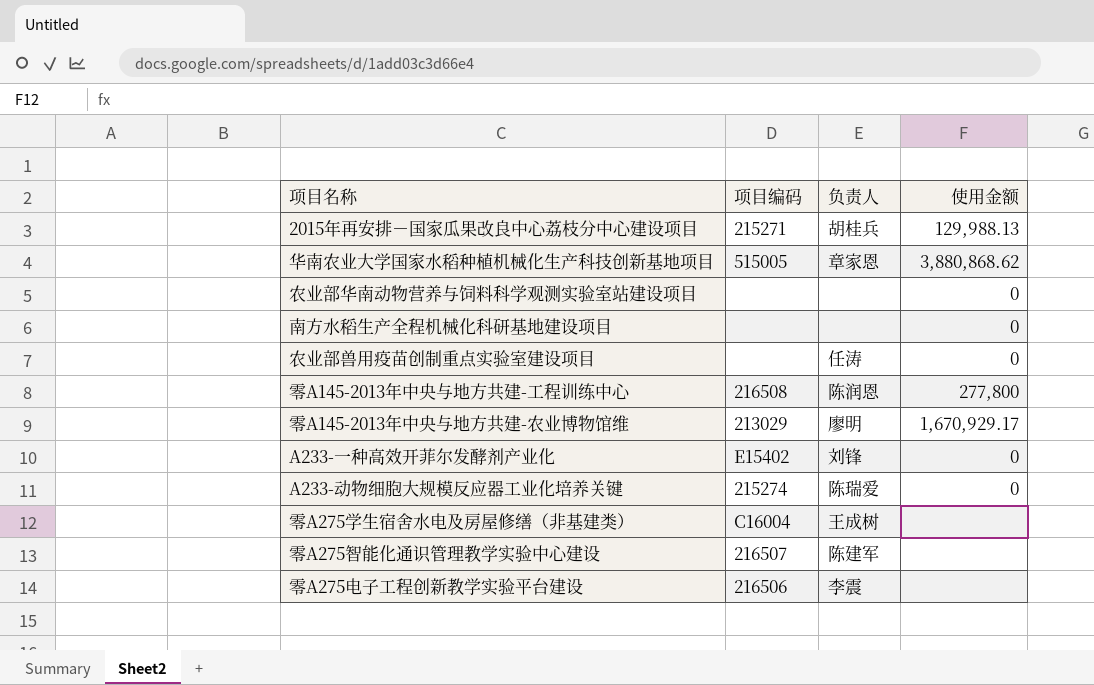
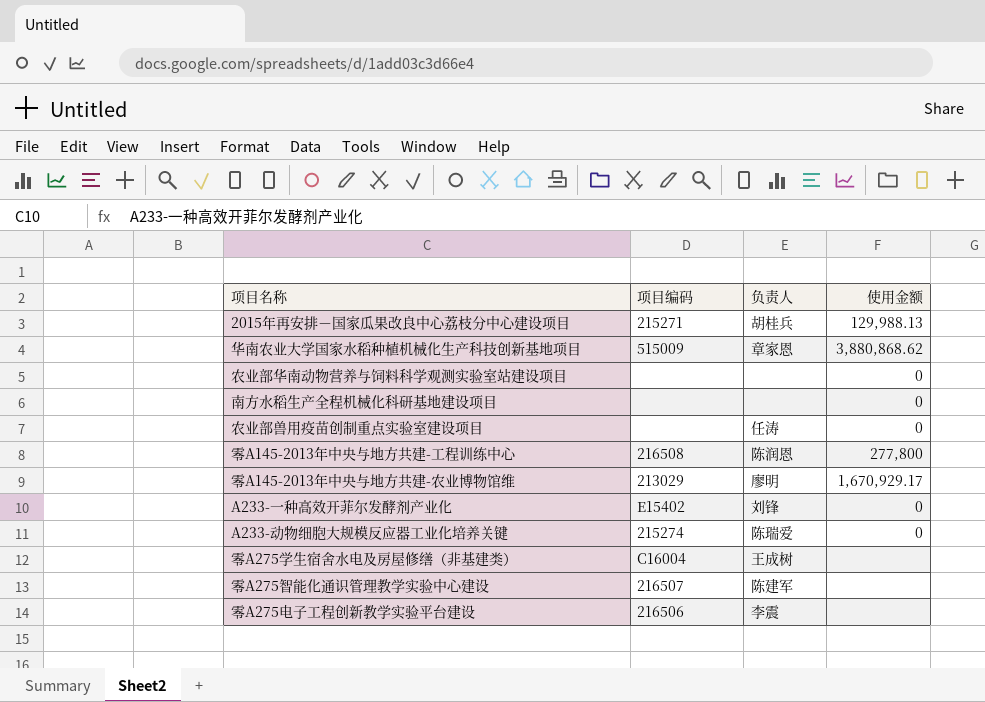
华南农业大学国家水稻种植机械化生产科技创新基地项目 | 项目编码: 515005 -> 515009

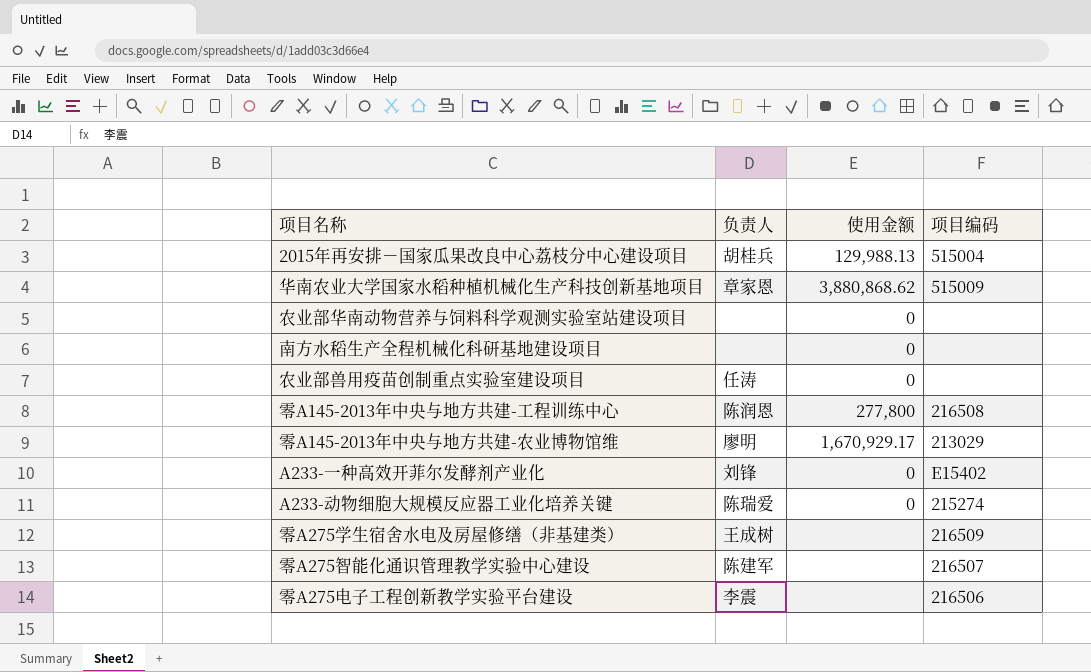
column 项目编码 | position: 2 -> 4
2015年再安排－国家瓜果改良中心荔枝分中心建设项目 | 项目编码: 215271 -> 515004
零A275学生宿舍水电及房屋修缮（非基建类） | 项目编码: C16004 -> 216509

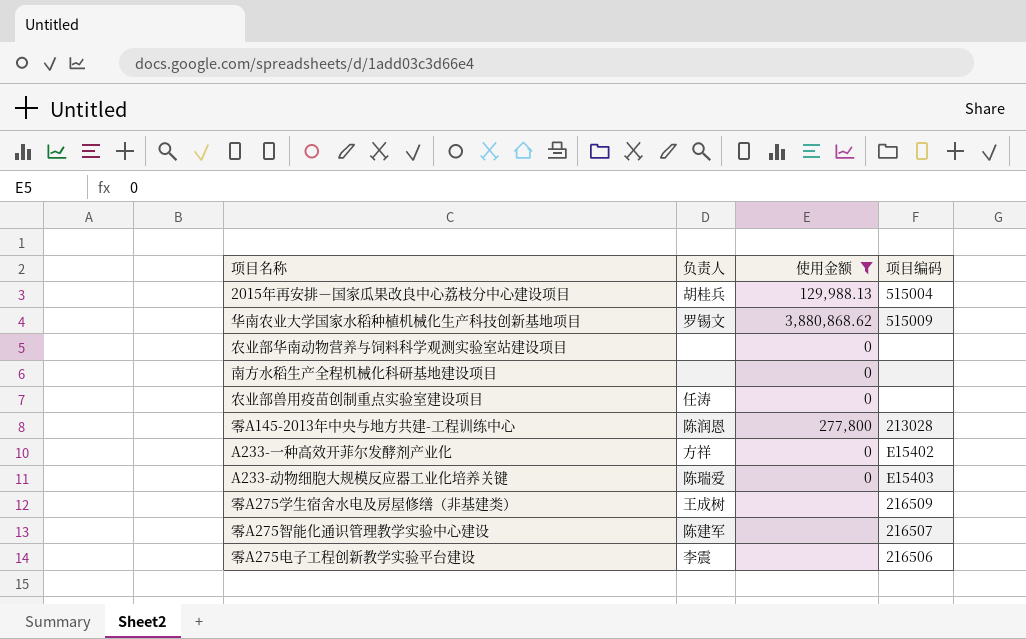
filter: none -> 使用金额 != 1,670,929.17
华南农业大学国家水稻种植机械化生产科技创新基地项目 | 负责人: 章家恩 -> 罗锡文
零A145-2013年中央与地方共建-工程训练中心 | 项目编码: 216508 -> 213028
A233-一种高效开菲尔发酵剂产业化 | 负责人: 刘锋 -> 方祥
A233-动物细胞大规模反应器工业化培养关键 | 项目编码: 215274 -> E15403

